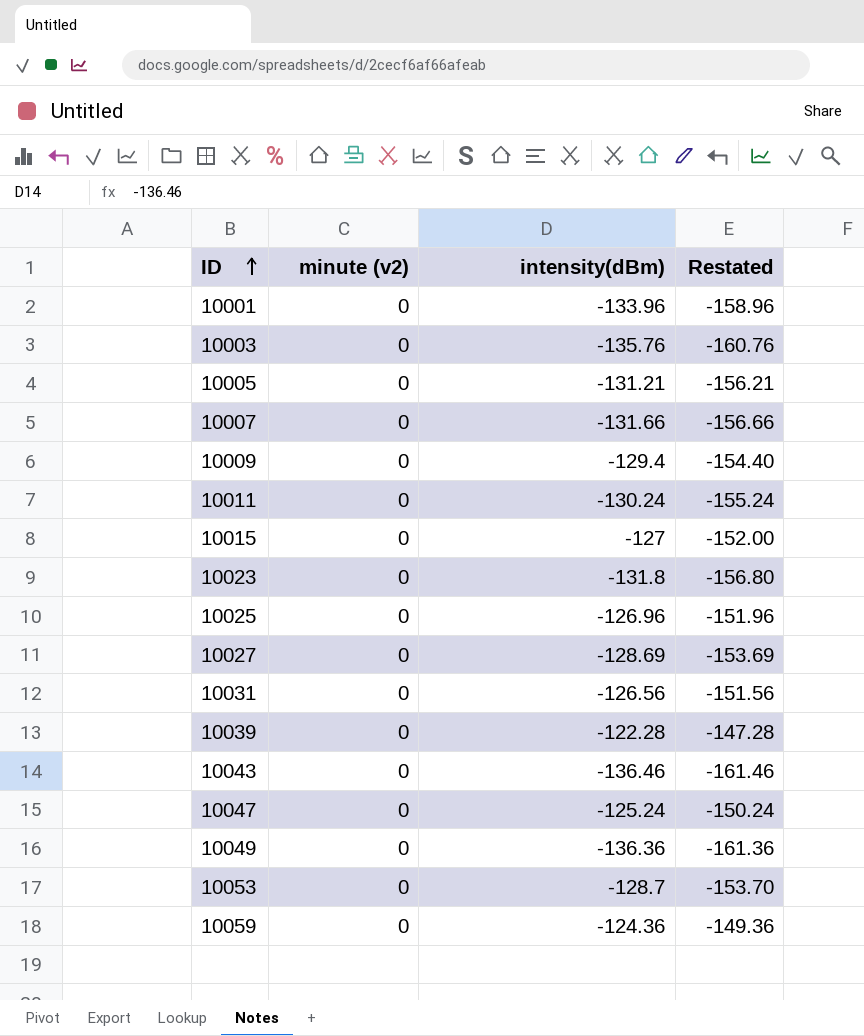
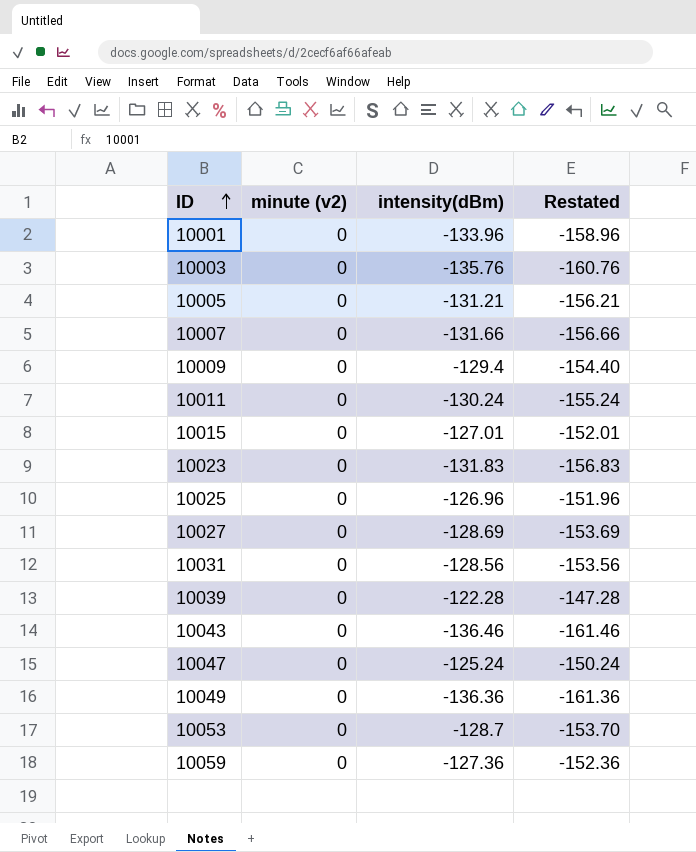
10015 | intensity(dBm): -127 -> -127.01
10015 | Restated: -152.00 -> -152.01
10023 | intensity(dBm): -131.8 -> -131.83
10023 | Restated: -156.80 -> -156.83
10031 | intensity(dBm): -126.56 -> -128.56
10031 | Restated: -151.56 -> -153.56
10059 | intensity(dBm): -124.36 -> -127.36
10059 | Restated: -149.36 -> -152.36

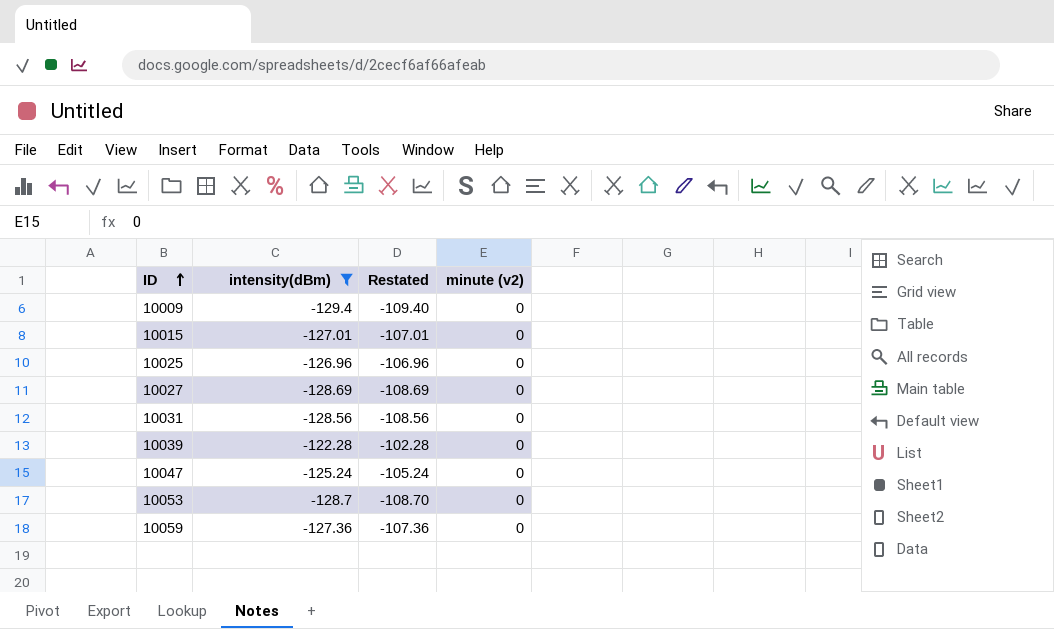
filter: none -> intensity(dBm) >= -129.4
column Restated | formula: [intensity(dBm)] - 25 -> [intensity(dBm)] + 20
column minute (v2) | position: 2 -> 4

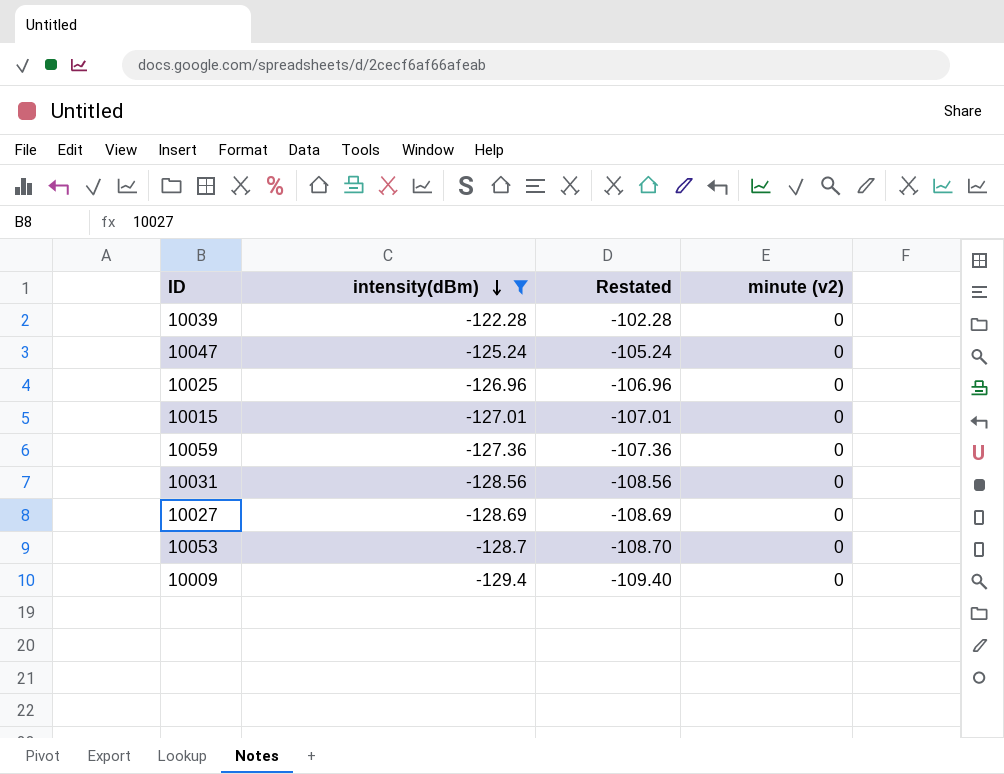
row order: ID ascending -> intensity(dBm) descending

